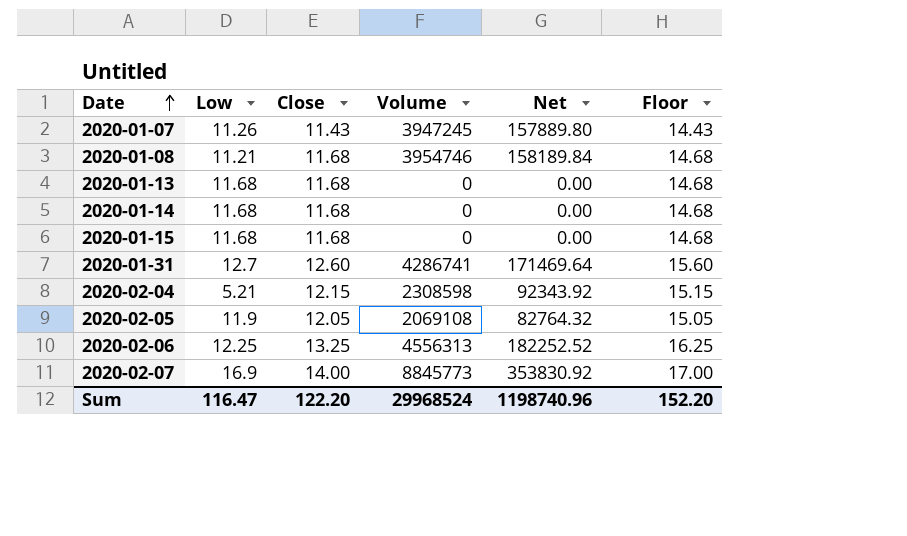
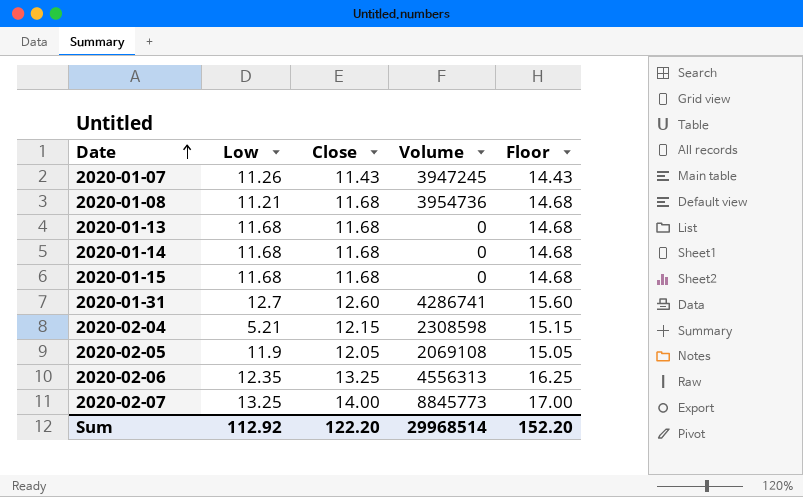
column Net | formula: [Volume] * 0.04 -> none
2020-01-08 | Volume: 3954746 -> 3954736
2020-02-06 | Low: 12.25 -> 12.35
2020-02-07 | Low: 16.9 -> 13.25
Sum | Low: 116.47 -> 112.92
Sum | Volume: 29968524 -> 29968514

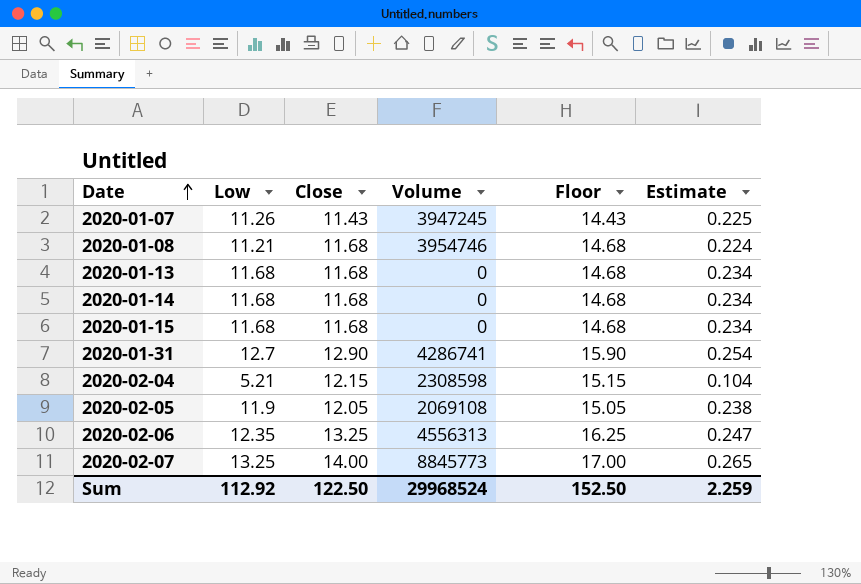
column Estimate | formula: none -> [Low] * 0.02
2020-01-08 | Volume: 3954736 -> 3954746
2020-01-31 | Close: 12.60 -> 12.90
2020-01-31 | Floor: 15.60 -> 15.90
Sum | Close: 122.20 -> 122.50
Sum | Volume: 29968514 -> 29968524
Sum | Floor: 152.20 -> 152.50

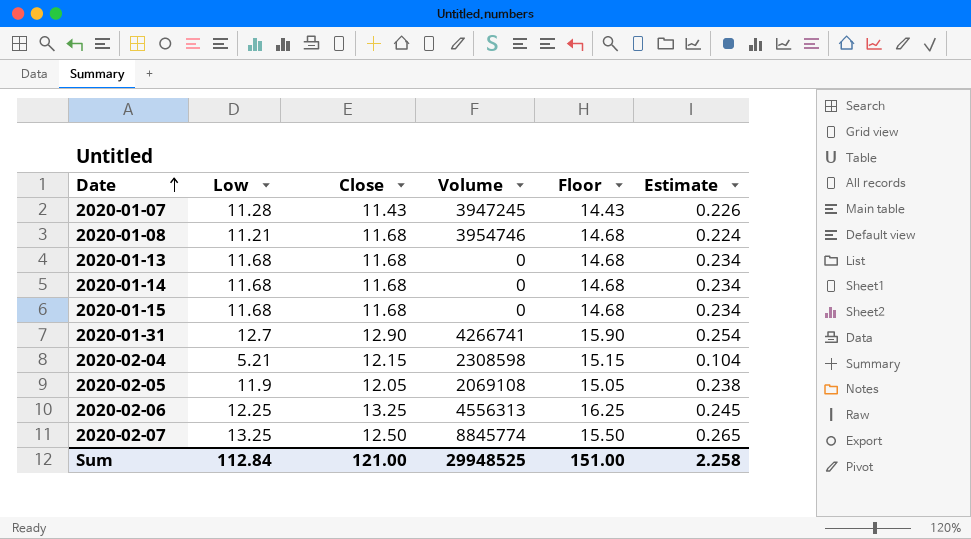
2020-01-07 | Low: 11.26 -> 11.28
2020-01-07 | Estimate: 0.225 -> 0.226
2020-01-31 | Volume: 4286741 -> 4266741
2020-02-06 | Low: 12.35 -> 12.25
2020-02-06 | Estimate: 0.247 -> 0.245
2020-02-07 | Close: 14.00 -> 12.50
2020-02-07 | Volume: 8845773 -> 8845774
2020-02-07 | Floor: 17.00 -> 15.50
Sum | Low: 112.92 -> 112.84
Sum | Close: 122.50 -> 121.00
Sum | Volume: 29968524 -> 29948525
Sum | Floor: 152.50 -> 151.00
Sum | Estimate: 2.259 -> 2.258

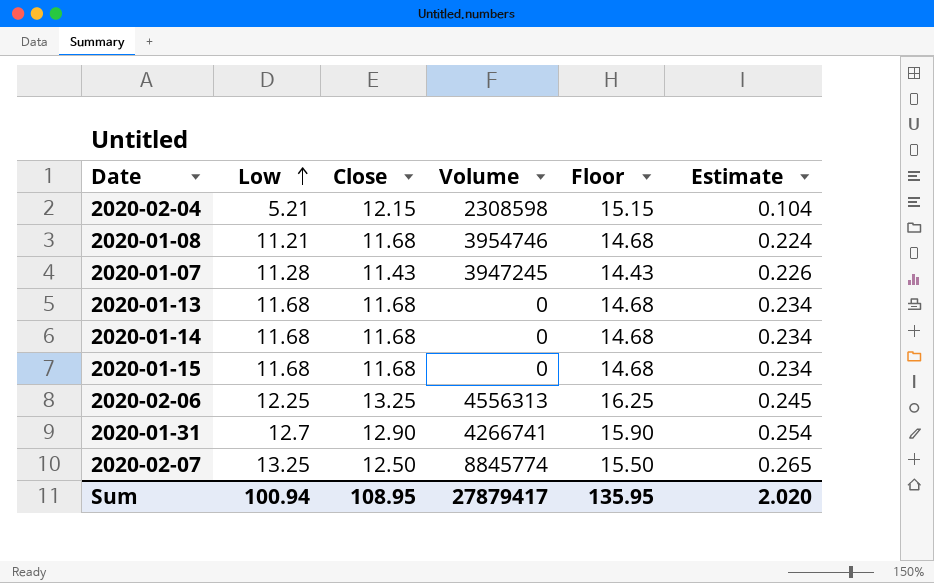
row order: Date ascending -> Low ascending
row 2020-02-05: 11.9 | 12.05 | 2069108 | 15.05 | 0.238 -> none
Sum | Low: 112.84 -> 100.94
Sum | Close: 121.00 -> 108.95
Sum | Volume: 29948525 -> 27879417
Sum | Floor: 151.00 -> 135.95
Sum | Estimate: 2.258 -> 2.020

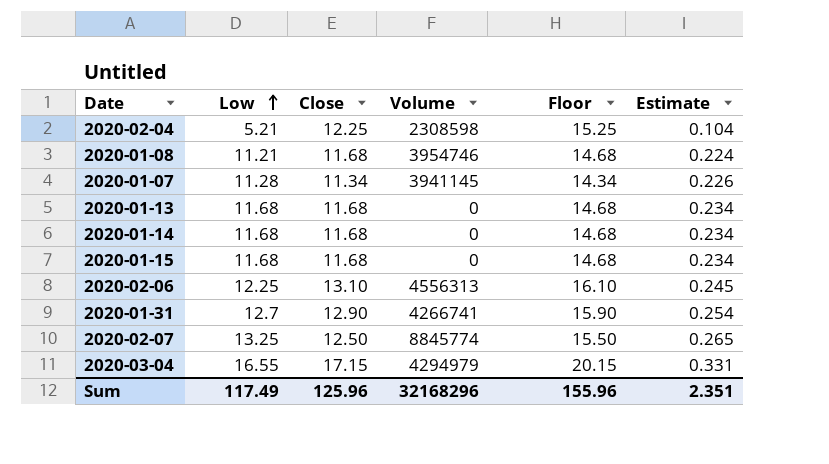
2020-02-04 | Close: 12.15 -> 12.25
2020-02-04 | Floor: 15.15 -> 15.25
2020-01-07 | Close: 11.43 -> 11.34
2020-01-07 | Volume: 3947245 -> 3941145
2020-01-07 | Floor: 14.43 -> 14.34
2020-02-06 | Close: 13.25 -> 13.10
2020-02-06 | Floor: 16.25 -> 16.10
row 2020-03-04: none -> 16.55 | 17.15 | 4294979 | 20.15 | 0.331
Sum | Low: 100.94 -> 117.49
Sum | Close: 108.95 -> 125.96
Sum | Volume: 27879417 -> 32168296
Sum | Floor: 135.95 -> 155.96
Sum | Estimate: 2.020 -> 2.351

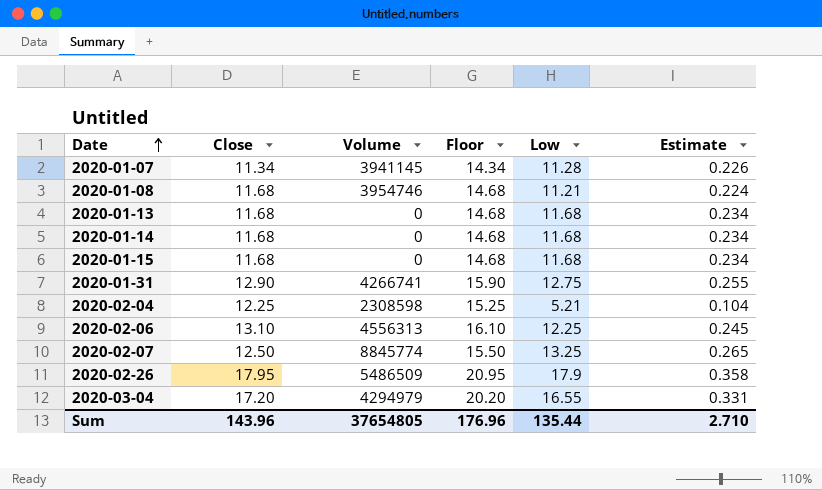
row order: Low ascending -> Date ascending
column Low | position: 2 -> 5
2020-01-31 | Low: 12.7 -> 12.75
2020-01-31 | Estimate: 0.254 -> 0.255
row 2020-02-26: none -> 17.95 | 5486509 | 20.95 | 17.9 | 0.358
2020-03-04 | Close: 17.15 -> 17.20
2020-03-04 | Floor: 20.15 -> 20.20
Sum | Close: 125.96 -> 143.96
Sum | Volume: 32168296 -> 37654805
Sum | Floor: 155.96 -> 176.96
Sum | Low: 117.49 -> 135.44
Sum | Estimate: 2.351 -> 2.710

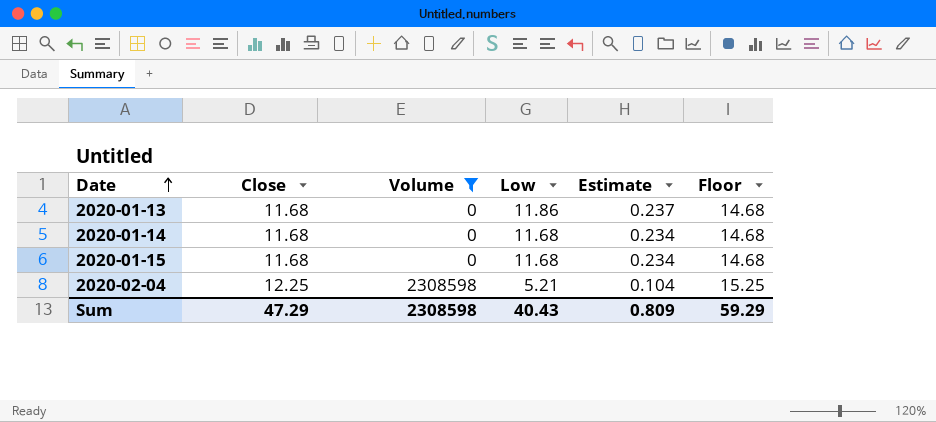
filter: none -> Volume <= 2308598
column Floor | position: 4 -> 6
2020-01-13 | Low: 11.68 -> 11.86
2020-01-13 | Estimate: 0.234 -> 0.237
Sum | Close: 143.96 -> 47.29
Sum | Volume: 37654805 -> 2308598
Sum | Low: 135.44 -> 40.43
Sum | Estimate: 2.710 -> 0.809
Sum | Floor: 176.96 -> 59.29

